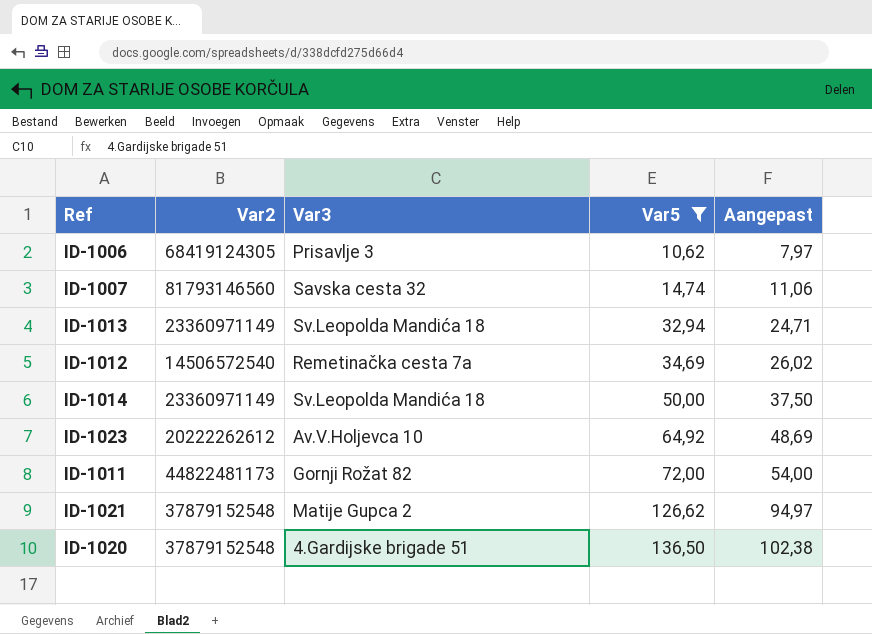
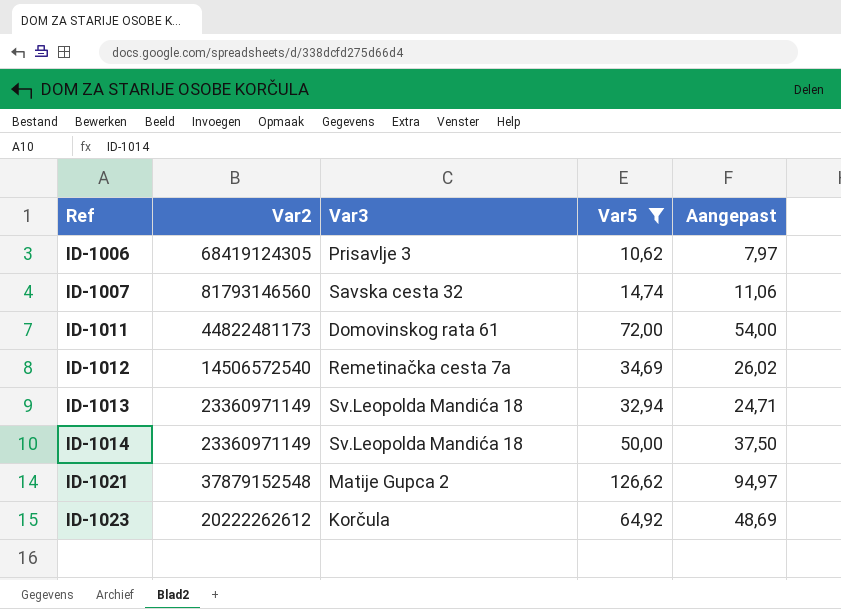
row order: Var5 ascending -> Ref ascending
row ID-1020: 37879152548 | 4.Gardijske brigade 51 | 136,50 | 102,38 -> none
ID-1011 | Var3: Gornji Rožat 82 -> Domovinskog rata 61
ID-1023 | Var3: Av.V.Holjevca 10 -> Korčula

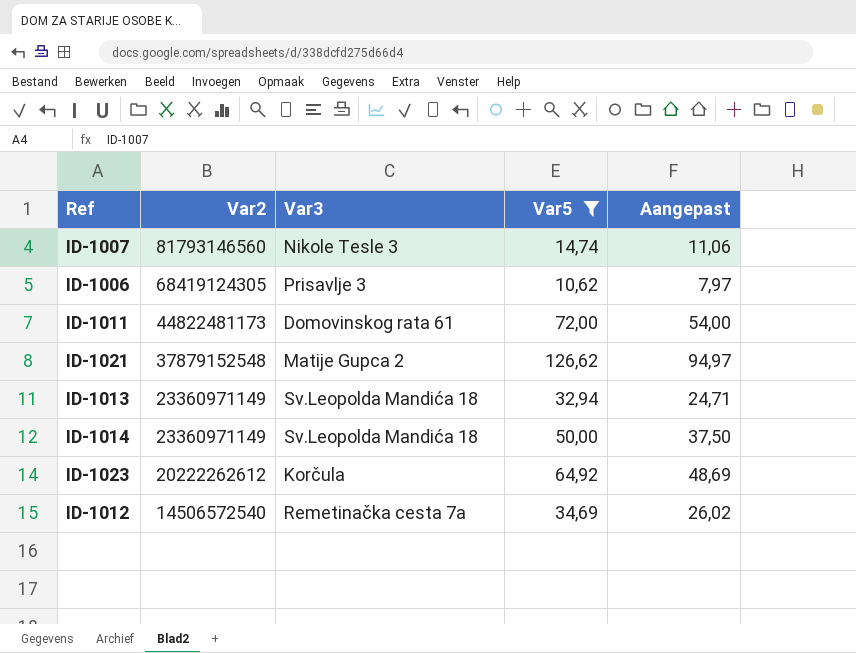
row order: Ref ascending -> Var2 descending
ID-1007 | Var3: Savska cesta 32 -> Nikole Tesle 3

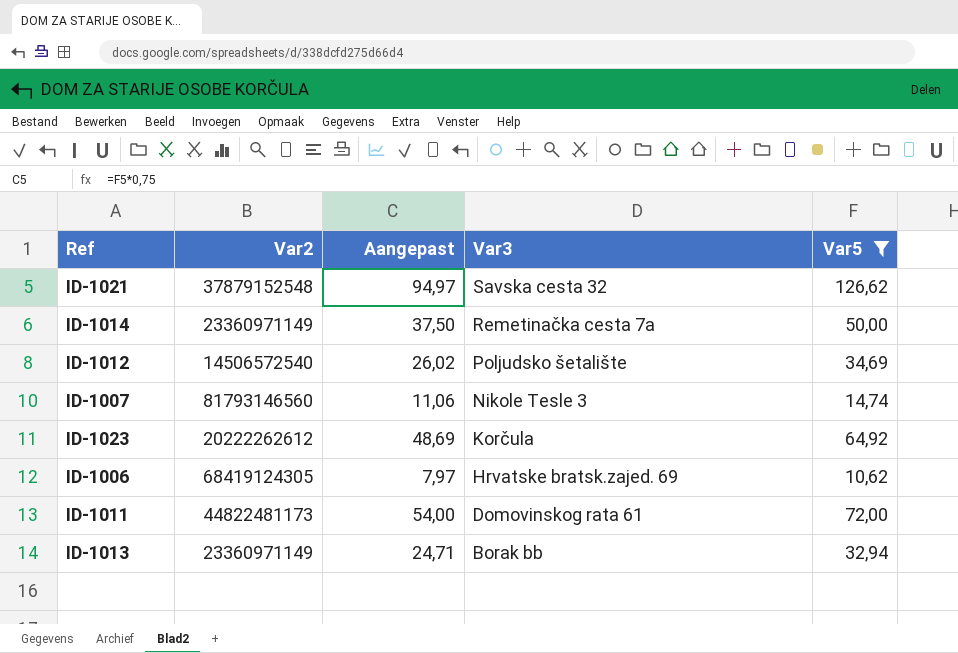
row order: Var2 descending -> Var3 descending
column Aangepast | position: 5 -> 3
ID-1021 | Var3: Matije Gupca 2 -> Savska cesta 32
ID-1014 | Var3: Sv.Leopolda Mandića 18 -> Remetinačka cesta 7a
ID-1012 | Var3: Remetinačka cesta 7a -> Poljudsko šetalište
ID-1006 | Var3: Prisavlje 3 -> Hrvatske bratsk.zajed. 69
ID-1013 | Var3: Sv.Leopolda Mandića 18 -> Borak bb

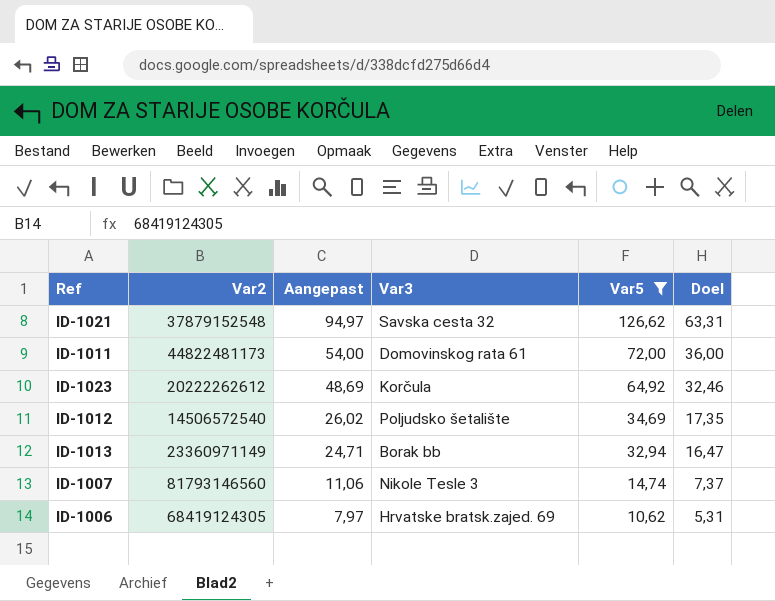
row order: Var3 descending -> Aangepast descending
column Doel | formula: none -> [Var5] * 0,5
row ID-1014: 23360971149 | 37,50 | Remetinačka cesta 7a | 50,00 -> none

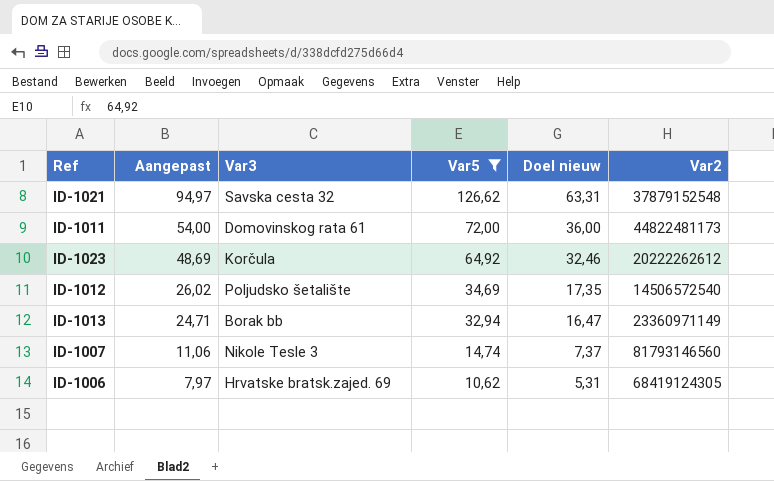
column name: Doel -> Doel nieuw
column Var2 | position: 2 -> 6

